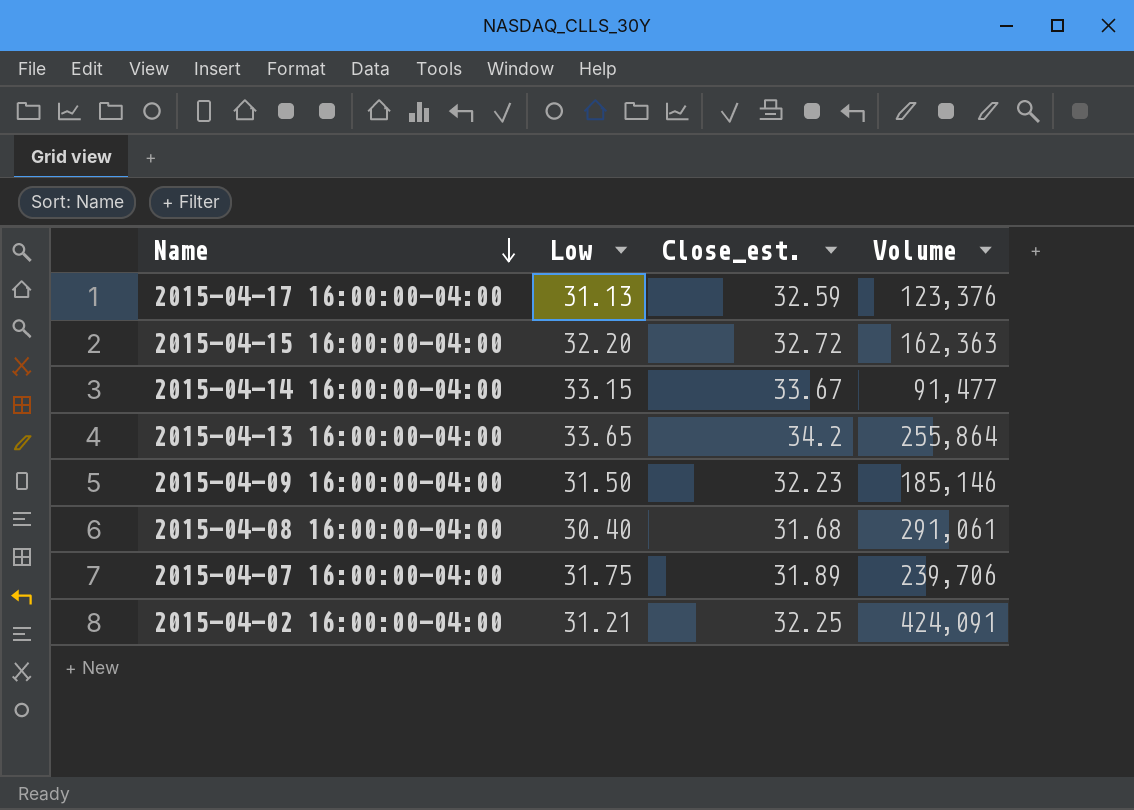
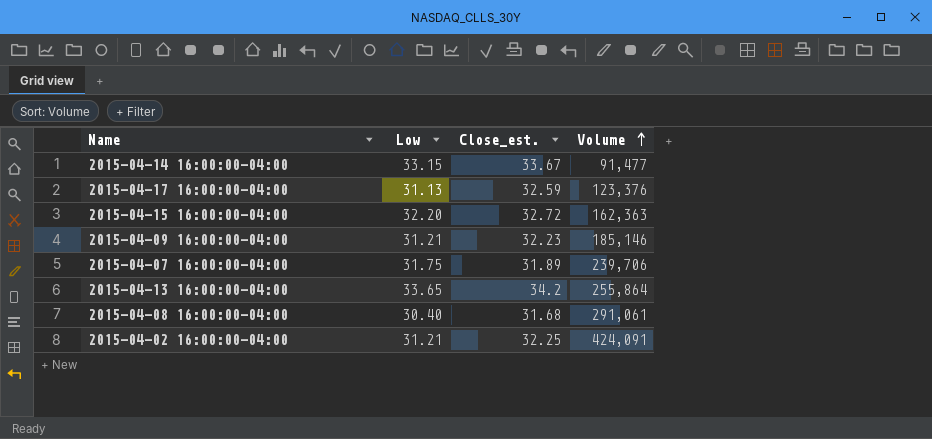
row order: Name descending -> Volume ascending
2015-04-09 16:00:00-04:00 | Low: 31.50 -> 31.21

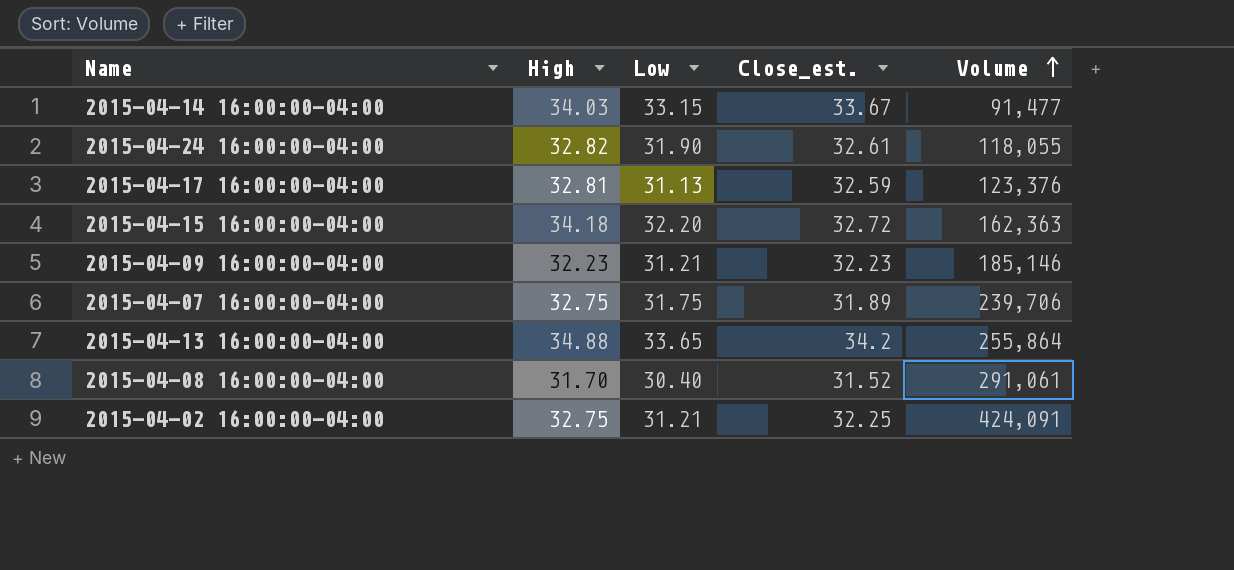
column High | position: none -> 2
row 2015-04-24 16:00:00-04:00: none -> 32.82 | 31.90 | 32.61 | 118,055
2015-04-08 16:00:00-04:00 | Close_est.: 31.68 -> 31.52

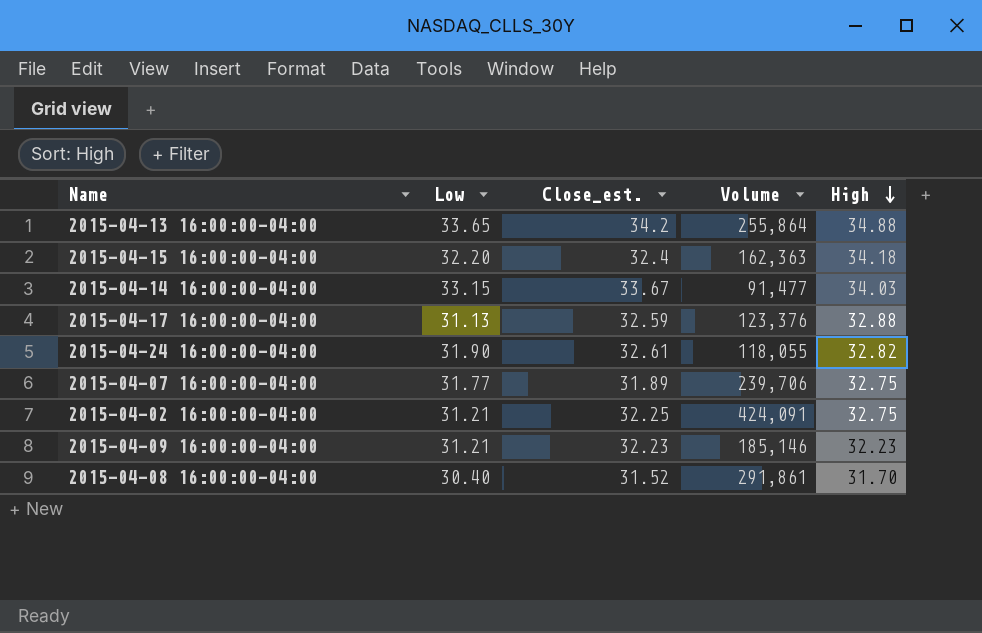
row order: Volume ascending -> High descending
column High | position: 2 -> 5
2015-04-15 16:00:00-04:00 | Close_est.: 32.72 -> 32.4
2015-04-17 16:00:00-04:00 | High: 32.81 -> 32.88
2015-04-07 16:00:00-04:00 | Low: 31.75 -> 31.77
2015-04-08 16:00:00-04:00 | Volume: 291,061 -> 291,861

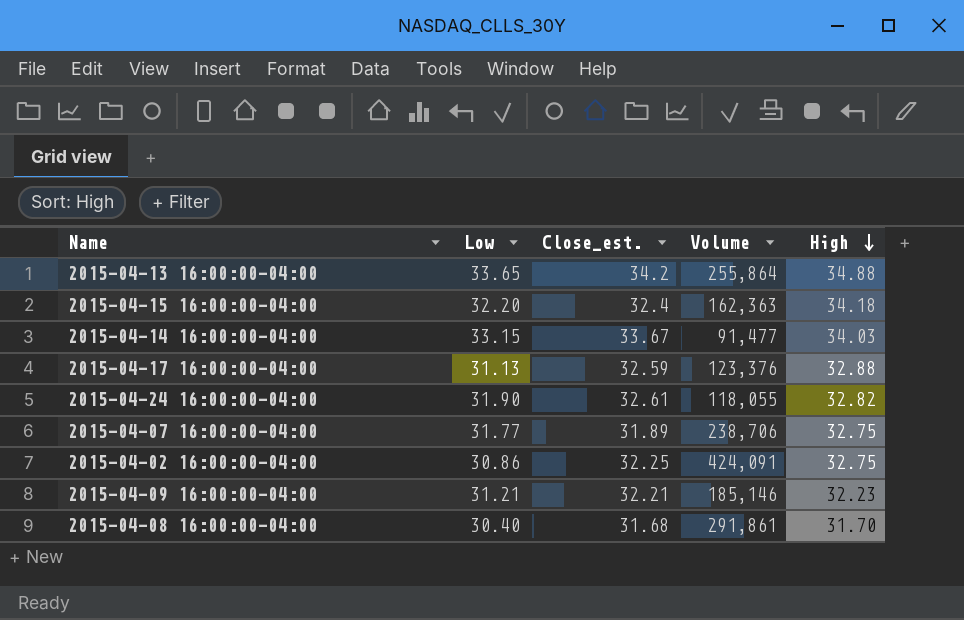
2015-04-07 16:00:00-04:00 | Volume: 239,706 -> 238,706
2015-04-02 16:00:00-04:00 | Low: 31.21 -> 30.86
2015-04-09 16:00:00-04:00 | Close_est.: 32.23 -> 32.21
2015-04-08 16:00:00-04:00 | Close_est.: 31.52 -> 31.68

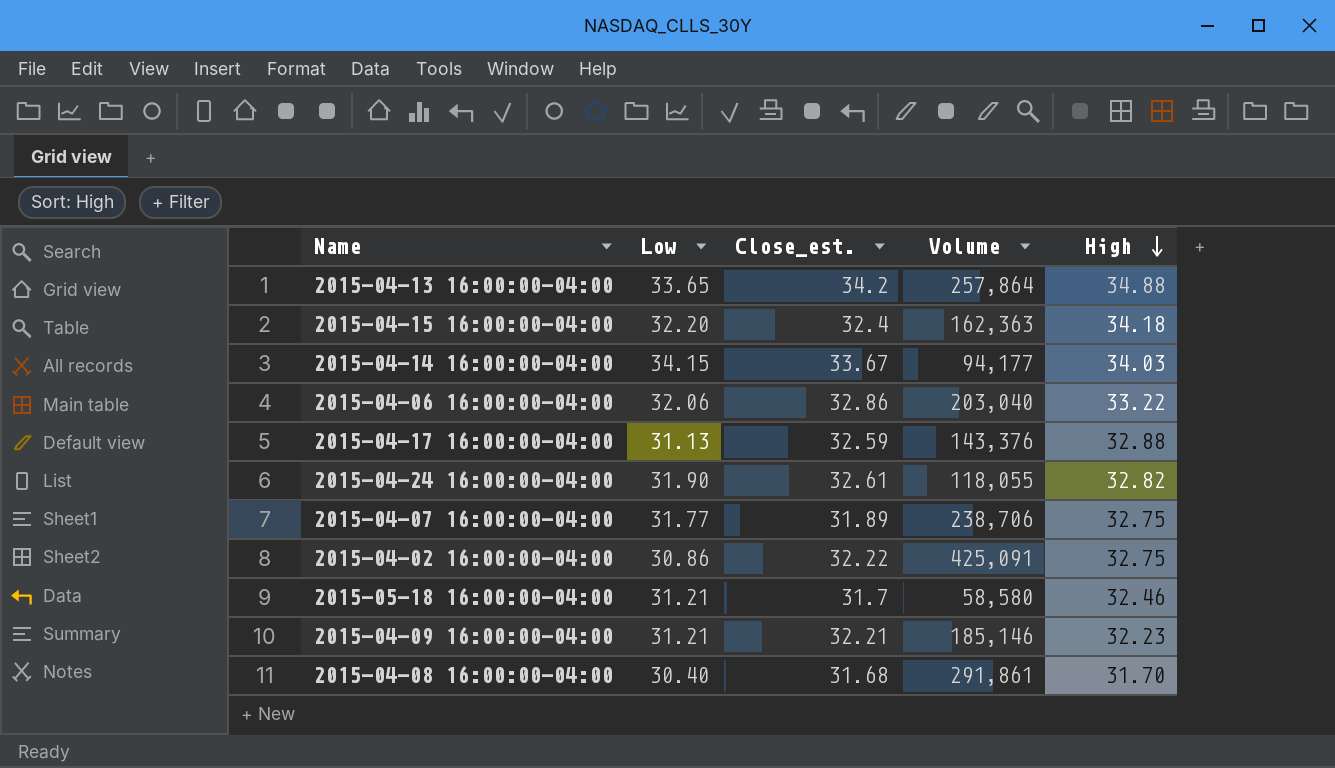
2015-04-13 16:00:00-04:00 | Volume: 255,864 -> 257,864
2015-04-14 16:00:00-04:00 | Low: 33.15 -> 34.15
2015-04-14 16:00:00-04:00 | Volume: 91,477 -> 94,177
row 2015-04-06 16:00:00-04:00: none -> 32.06 | 32.86 | 203,040 | 33.22
2015-04-17 16:00:00-04:00 | Volume: 123,376 -> 143,376
2015-04-02 16:00:00-04:00 | Close_est.: 32.25 -> 32.22
2015-04-02 16:00:00-04:00 | Volume: 424,091 -> 425,091
row 2015-05-18 16:00:00-04:00: none -> 31.21 | 31.7 | 58,580 | 32.46

